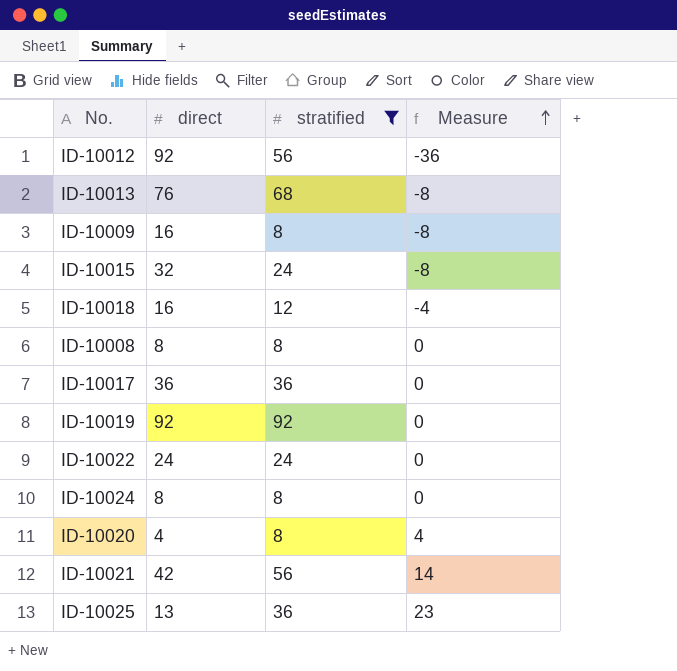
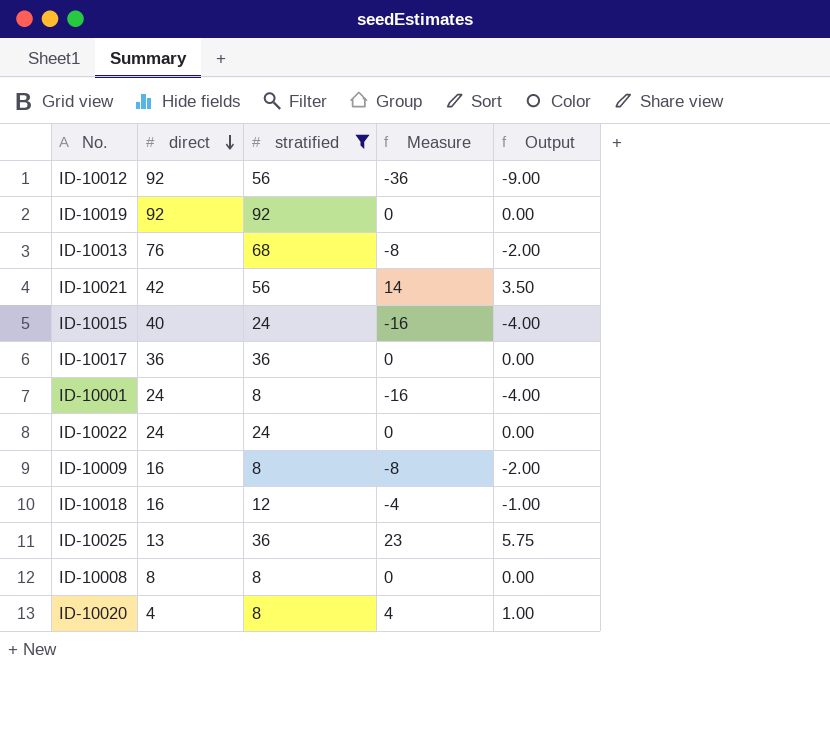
row order: Measure ascending -> direct descending
column Output | formula: none -> [Measure] * 0.25
row ID-10024: 8 | 8 | 0 -> none
ID-10015 | direct: 32 -> 40
ID-10015 | Measure: -8 -> -16
row ID-10001: none -> 24 | 8 | -16 | -4.00

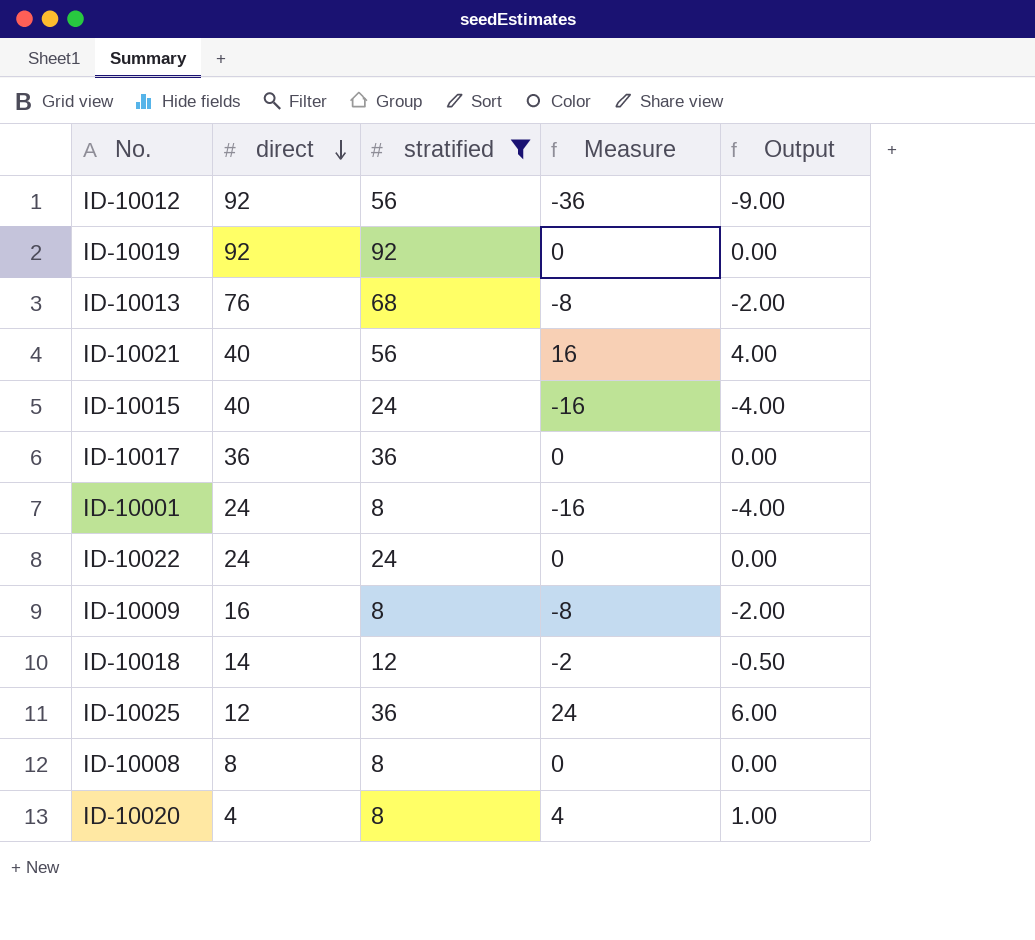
ID-10021 | direct: 42 -> 40
ID-10021 | Measure: 14 -> 16
ID-10021 | Output: 3.50 -> 4.00
ID-10018 | direct: 16 -> 14
ID-10018 | Measure: -4 -> -2
ID-10018 | Output: -1.00 -> -0.50
ID-10025 | direct: 13 -> 12
ID-10025 | Measure: 23 -> 24
ID-10025 | Output: 5.75 -> 6.00

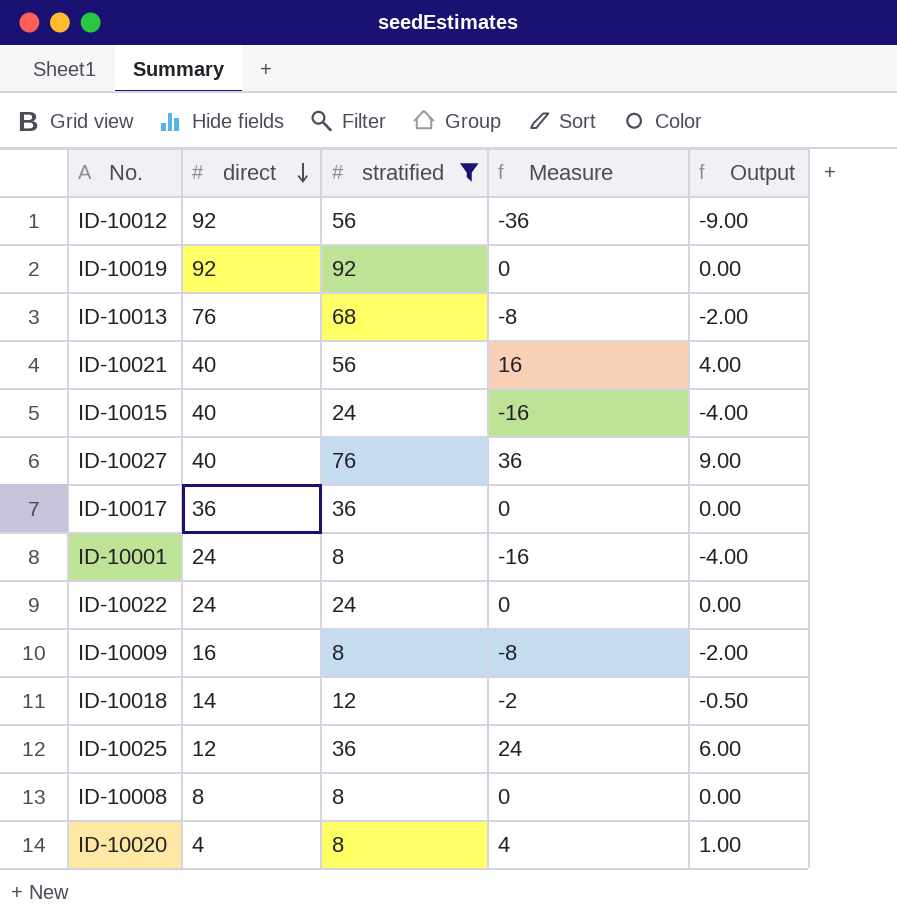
row ID-10027: none -> 40 | 76 | 36 | 9.00

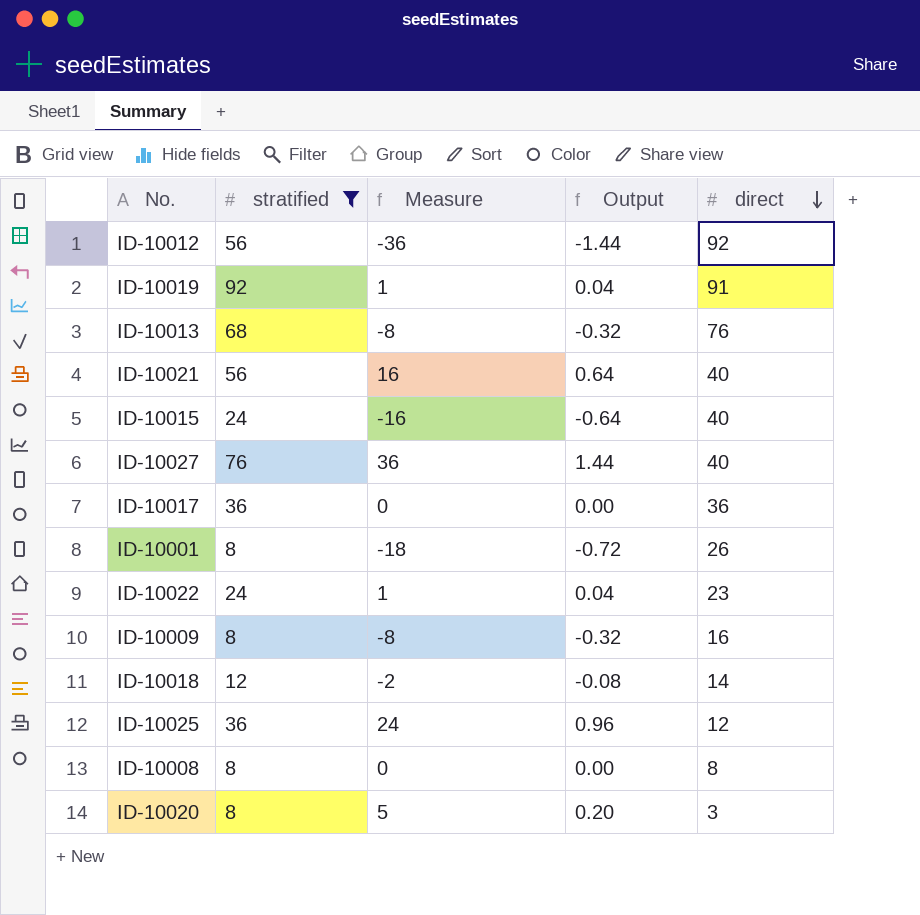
column Output | formula: [Measure] * 0.25 -> [Measure] * 0.04
column direct | position: 2 -> 5
ID-10019 | Measure: 0 -> 1
ID-10019 | direct: 92 -> 91
ID-10001 | Measure: -16 -> -18
ID-10001 | direct: 24 -> 26
ID-10022 | Measure: 0 -> 1
ID-10022 | direct: 24 -> 23
ID-10020 | Measure: 4 -> 5
ID-10020 | direct: 4 -> 3

